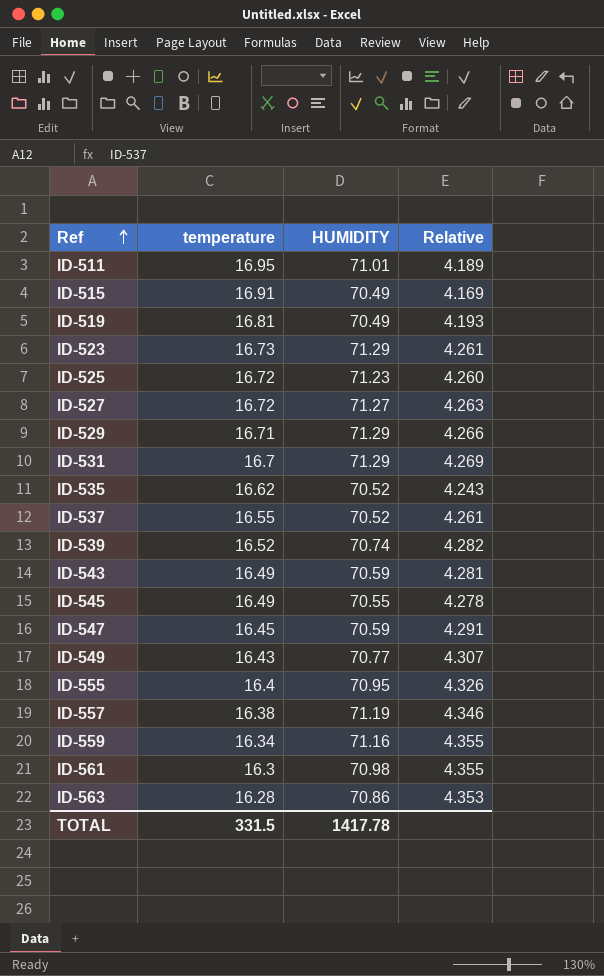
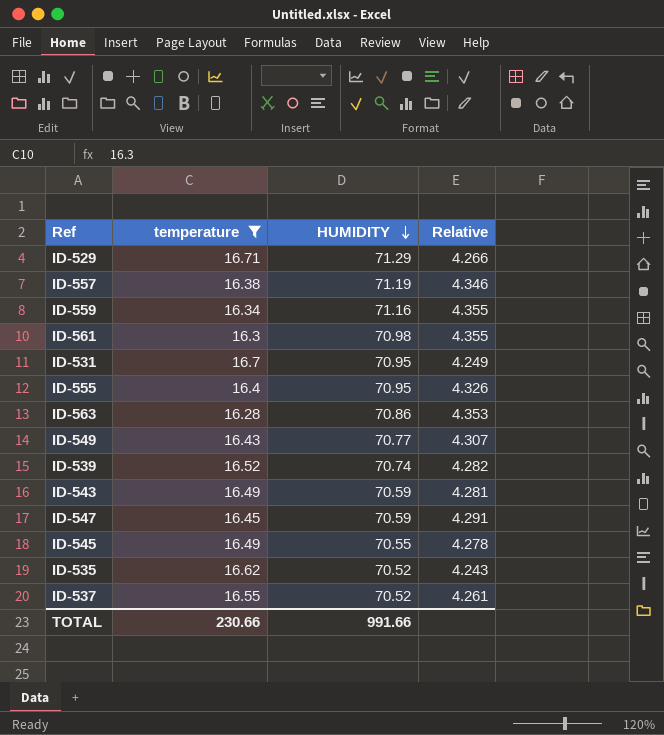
filter: none -> temperature <= 16.71
row order: Ref ascending -> HUMIDITY descending
ID-531 | HUMIDITY: 71.29 -> 70.95
ID-531 | Relative: 4.269 -> 4.249
TOTAL | temperature: 331.5 -> 230.66
TOTAL | HUMIDITY: 1417.78 -> 991.66

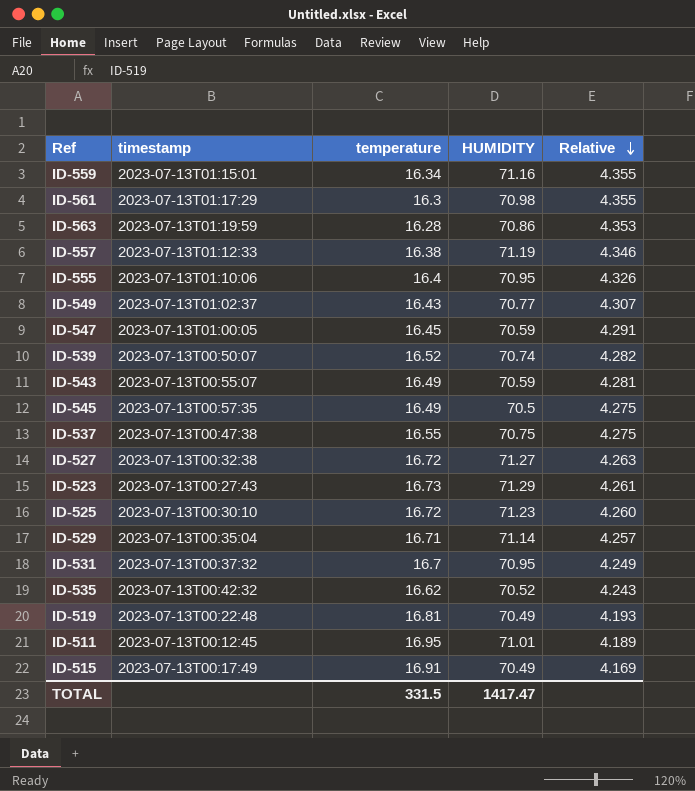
filter: temperature <= 16.71 -> none
row order: HUMIDITY descending -> Relative descending
column timestamp | position: none -> 2
ID-545 | HUMIDITY: 70.55 -> 70.5
ID-545 | Relative: 4.278 -> 4.275
ID-537 | HUMIDITY: 70.52 -> 70.75
ID-537 | Relative: 4.261 -> 4.275
ID-529 | HUMIDITY: 71.29 -> 71.14
ID-529 | Relative: 4.266 -> 4.257
TOTAL | temperature: 230.66 -> 331.5
TOTAL | HUMIDITY: 991.66 -> 1417.47

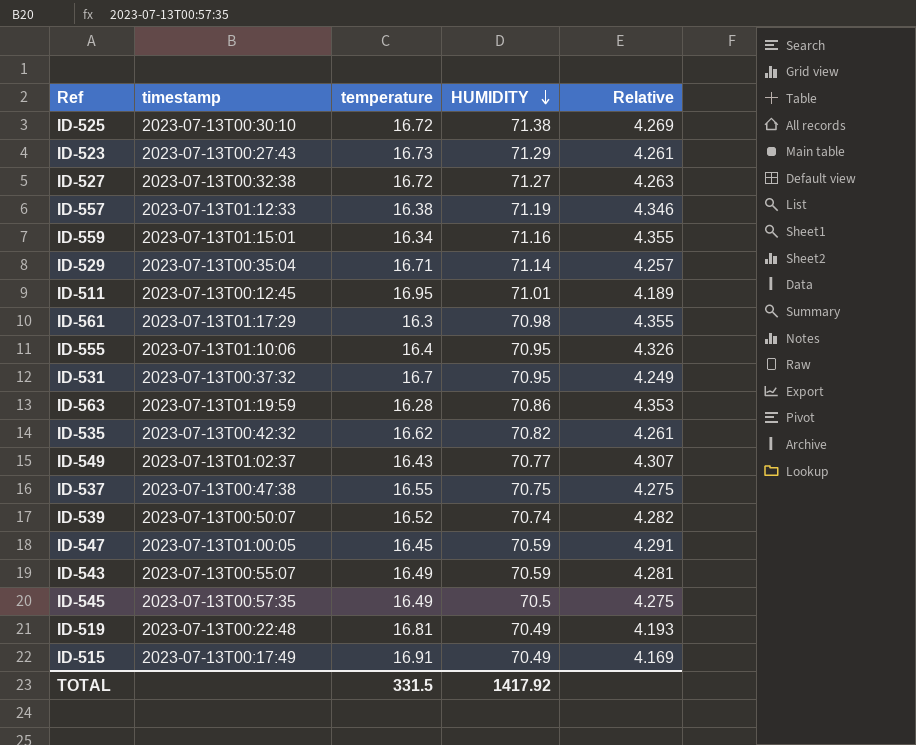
row order: Relative descending -> HUMIDITY descending
ID-525 | HUMIDITY: 71.23 -> 71.38
ID-525 | Relative: 4.260 -> 4.269
ID-535 | HUMIDITY: 70.52 -> 70.82
ID-535 | Relative: 4.243 -> 4.261
TOTAL | HUMIDITY: 1417.47 -> 1417.92

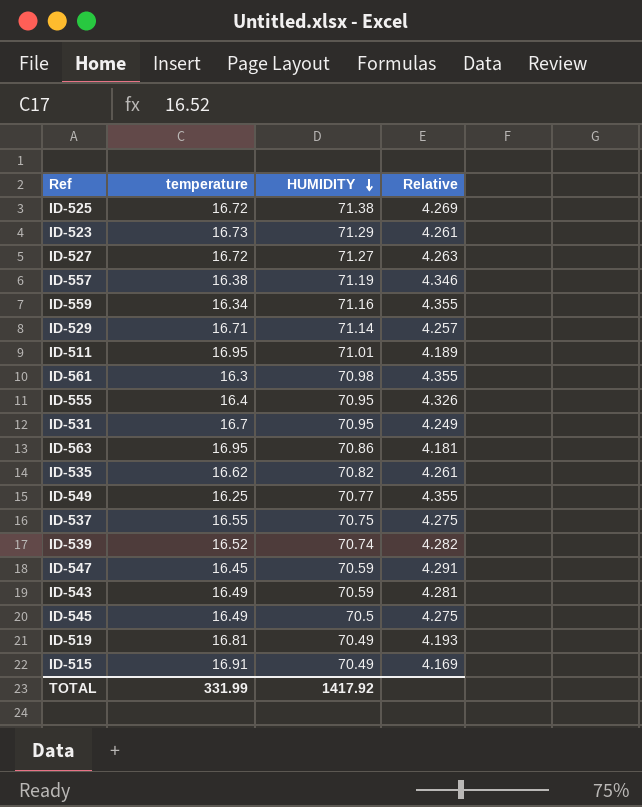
column timestamp | position: 2 -> none
ID-563 | temperature: 16.28 -> 16.95
ID-563 | Relative: 4.353 -> 4.181
ID-549 | temperature: 16.43 -> 16.25
ID-549 | Relative: 4.307 -> 4.355
TOTAL | temperature: 331.5 -> 331.99

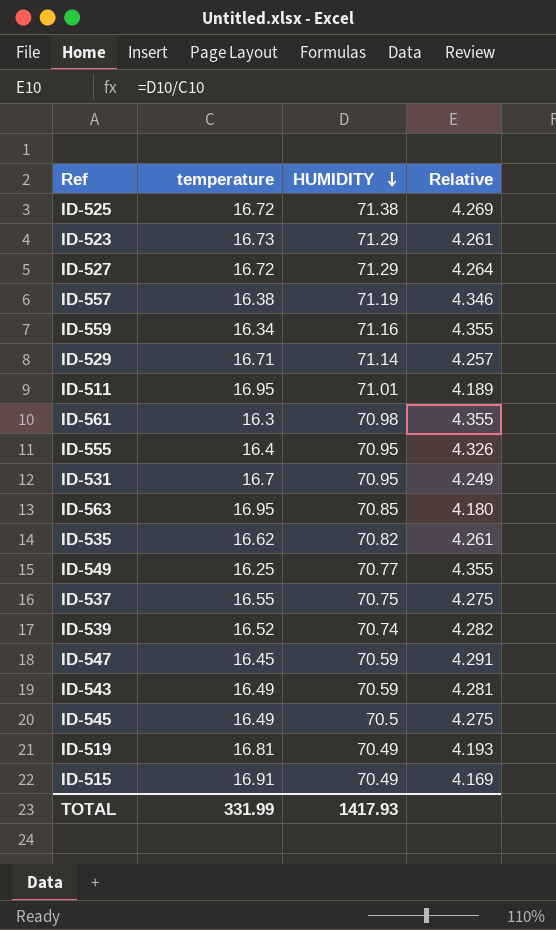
ID-527 | HUMIDITY: 71.27 -> 71.29
ID-527 | Relative: 4.263 -> 4.264
ID-563 | HUMIDITY: 70.86 -> 70.85
ID-563 | Relative: 4.181 -> 4.180
TOTAL | HUMIDITY: 1417.92 -> 1417.93

